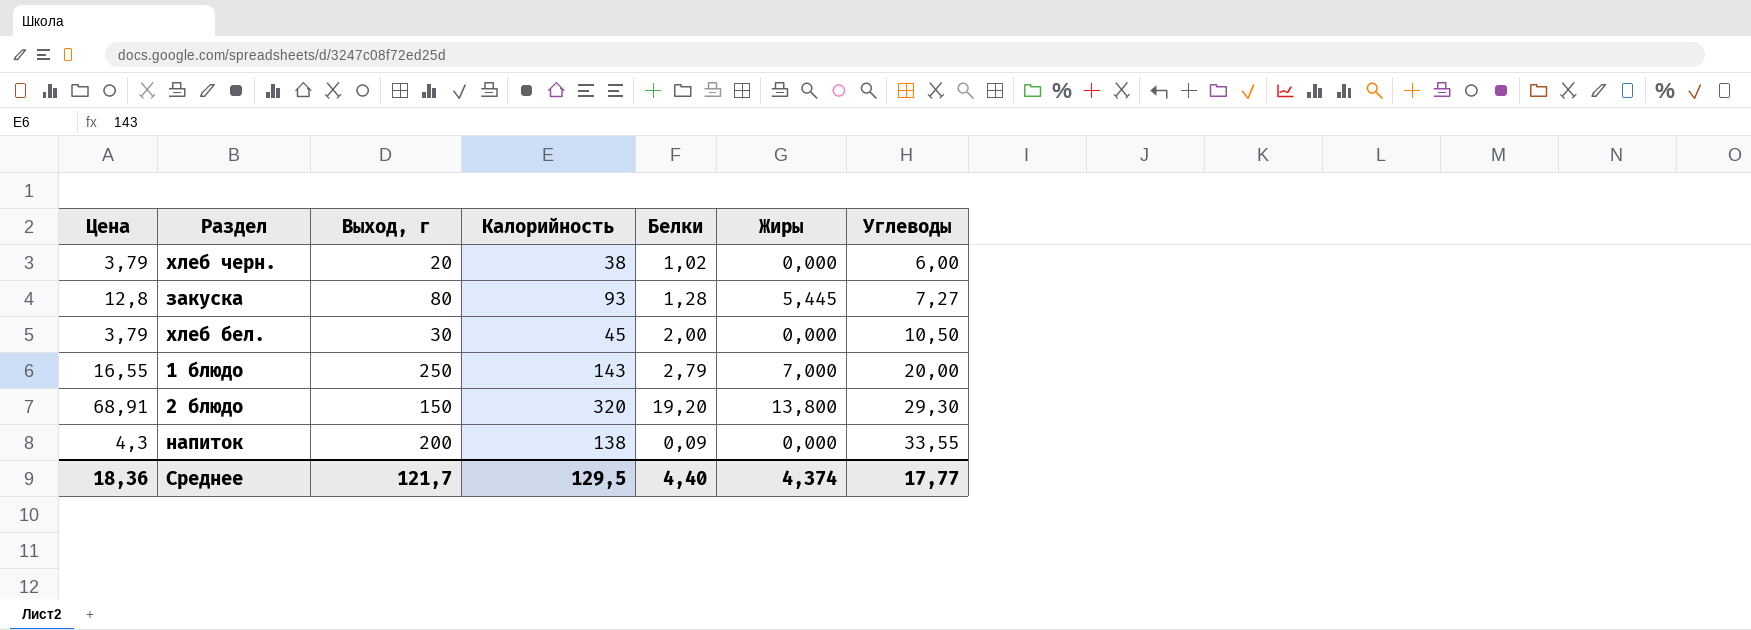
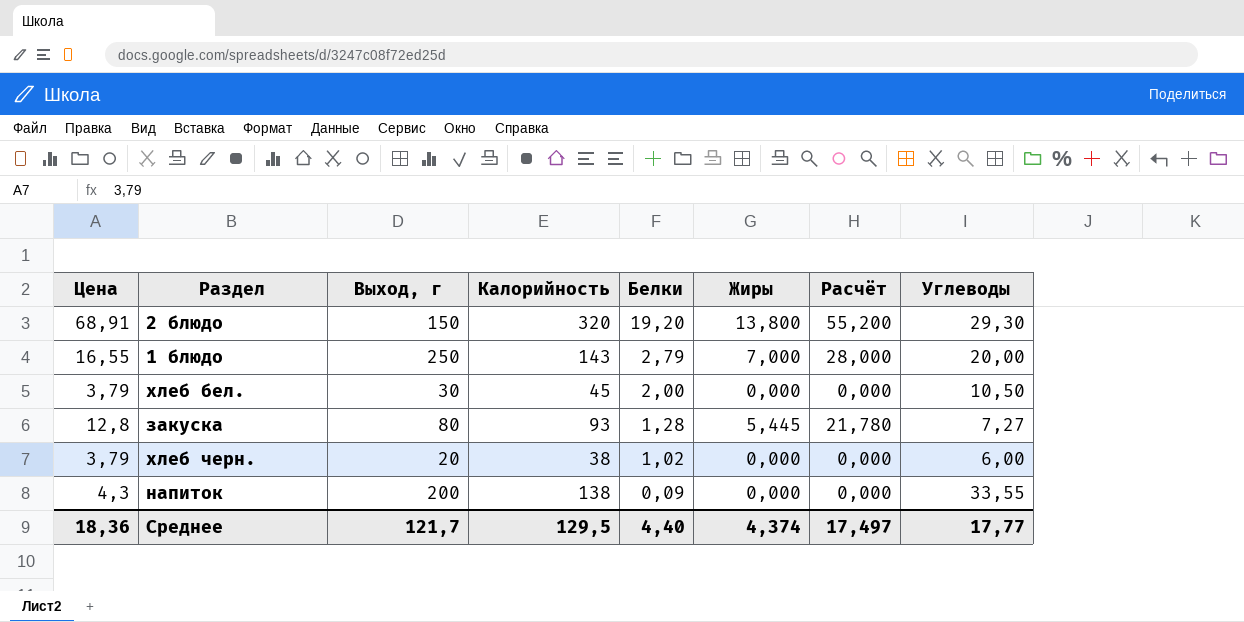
row order: Углеводы ascending -> Белки descending
column Расчёт | formula: none -> [Жиры] * 4

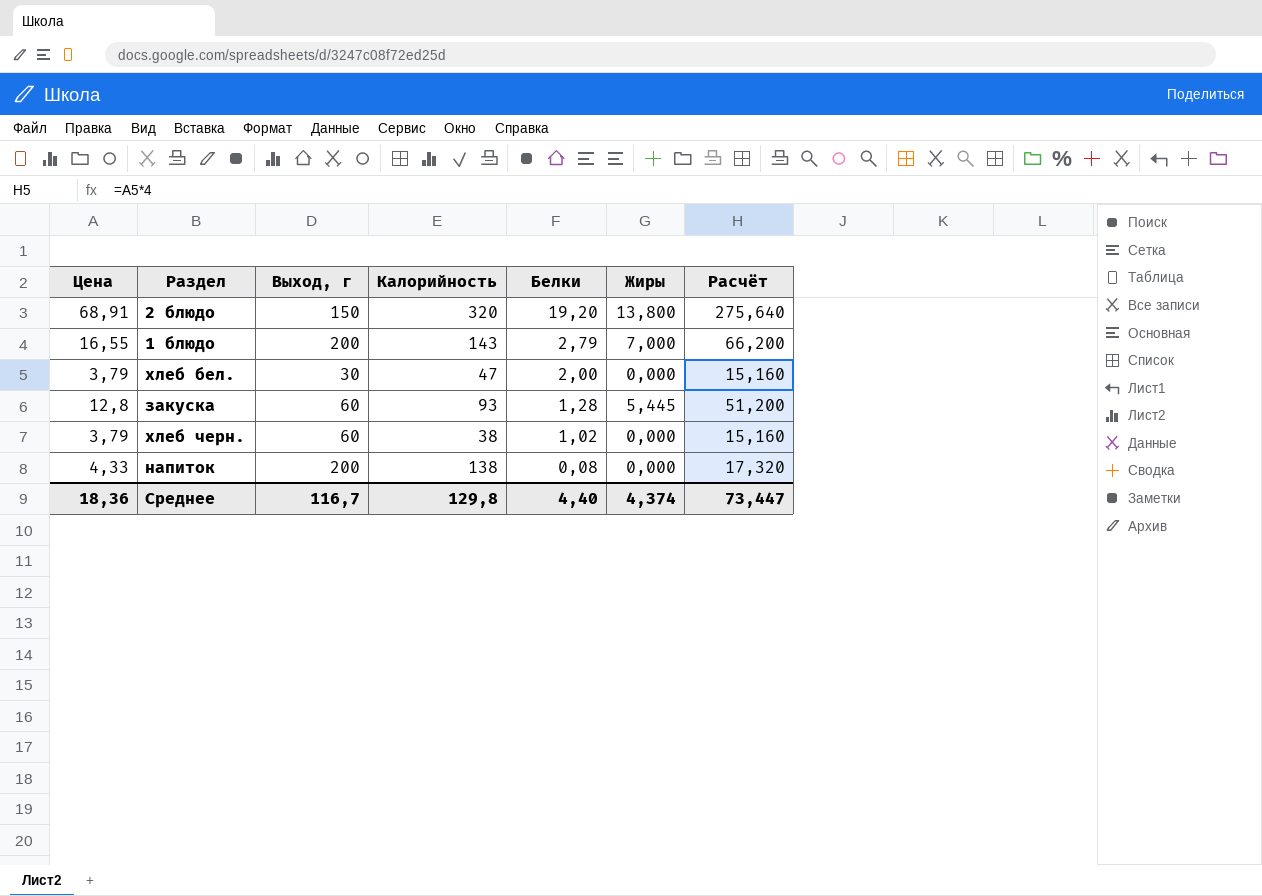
column Углеводы | position: 8 -> none
column Расчёт | formula: [Жиры] * 4 -> [Цена] * 4
1 блюдо | Выход, г: 250 -> 200
хлеб бел. | Калорийность: 45 -> 47
закуска | Выход, г: 80 -> 60
хлеб черн. | Выход, г: 20 -> 60
напиток | Цена: 4,3 -> 4,33
напиток | Белки: 0,09 -> 0,08
Среднее | Выход, г: 121,7 -> 116,7
Среднее | Калорийность: 129,5 -> 129,8
Среднее | Расчёт: 17,497 -> 73,447

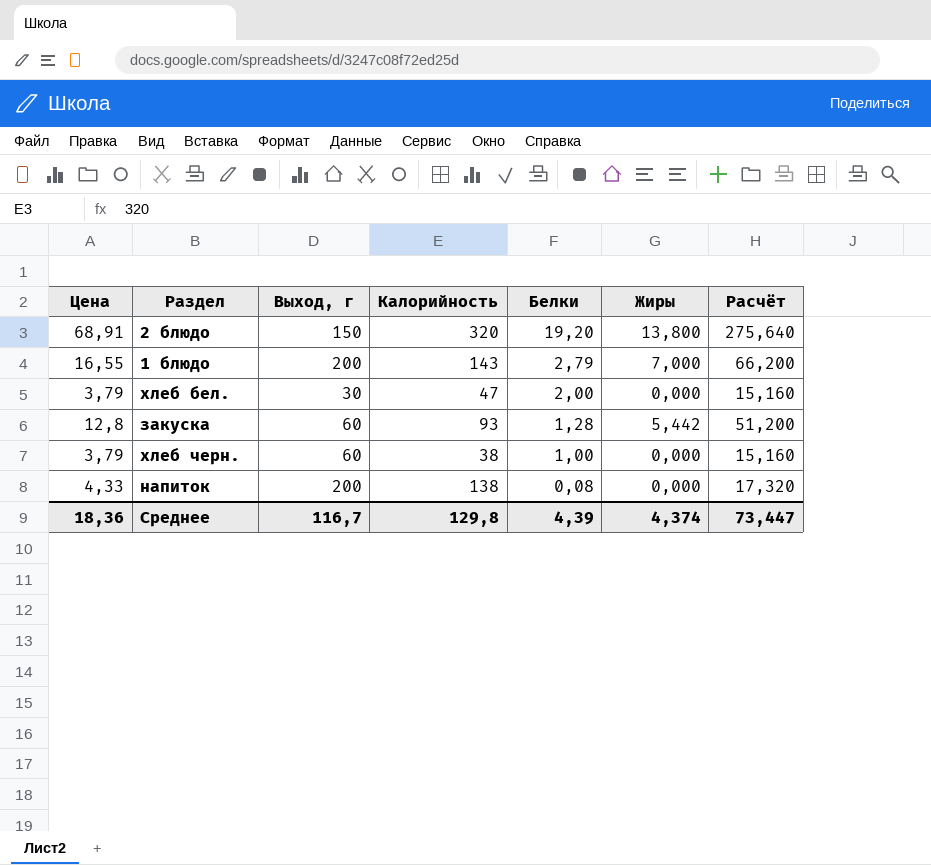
закуска | Жиры: 5,445 -> 5,442
хлеб черн. | Белки: 1,02 -> 1,00
Среднее | Белки: 4,40 -> 4,39

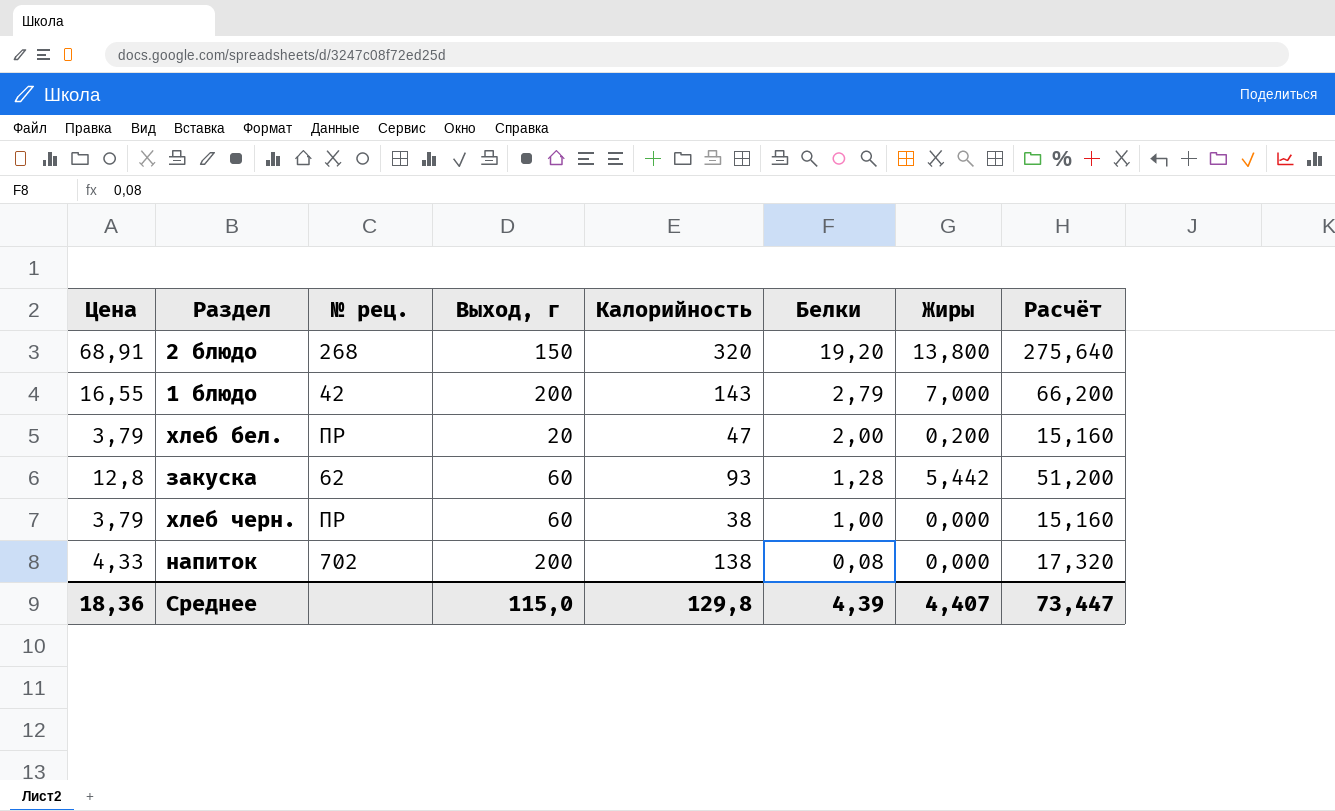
column № рец. | position: none -> 3
хлеб бел. | Выход, г: 30 -> 20
хлеб бел. | Жиры: 0,000 -> 0,200
Среднее | Выход, г: 116,7 -> 115,0
Среднее | Жиры: 4,374 -> 4,407

